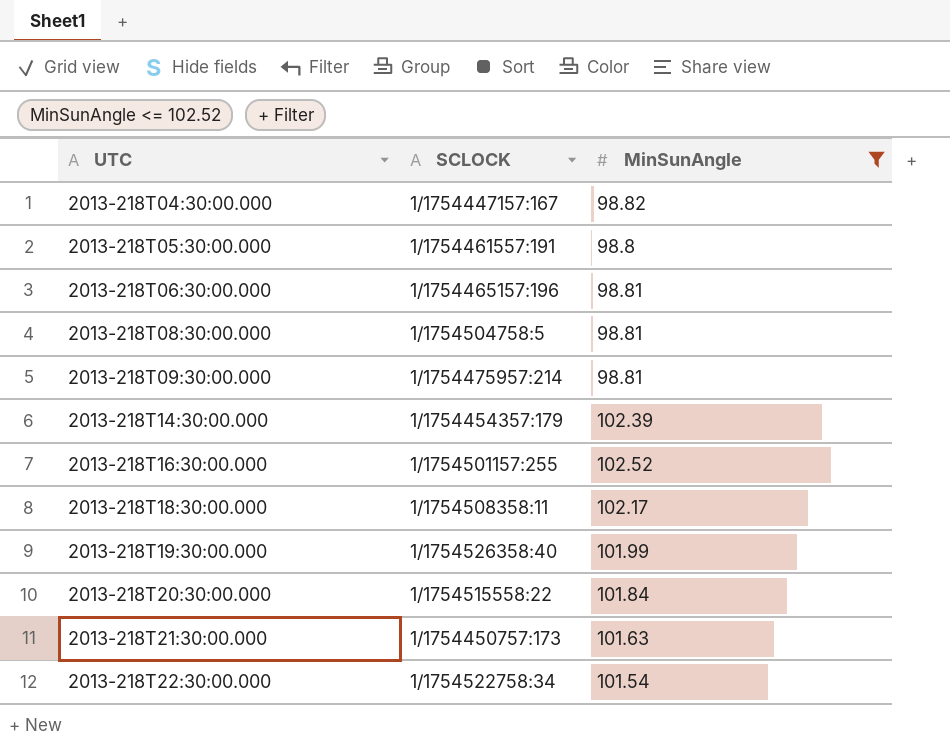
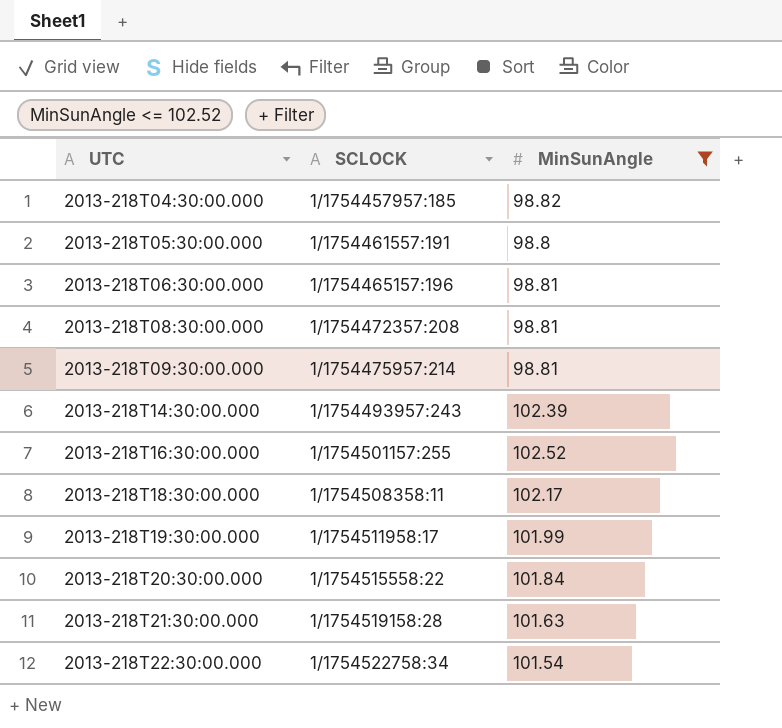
2013-218T04:30:00.000 | SCLOCK: 1/1754447157:167 -> 1/1754457957:185
2013-218T08:30:00.000 | SCLOCK: 1/1754504758:5 -> 1/1754472357:208
2013-218T14:30:00.000 | SCLOCK: 1/1754454357:179 -> 1/1754493957:243
2013-218T19:30:00.000 | SCLOCK: 1/1754526358:40 -> 1/1754511958:17
2013-218T21:30:00.000 | SCLOCK: 1/1754450757:173 -> 1/1754519158:28

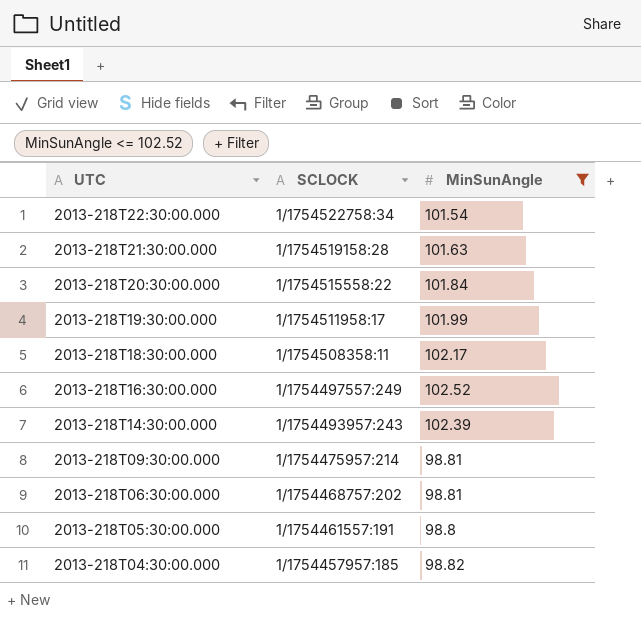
row order: UTC ascending -> UTC descending
row 2013-218T08:30:00.000: 1/1754472357:208 | 98.81 -> none
2013-218T16:30:00.000 | SCLOCK: 1/1754501157:255 -> 1/1754497557:249
2013-218T06:30:00.000 | SCLOCK: 1/1754465157:196 -> 1/1754468757:202

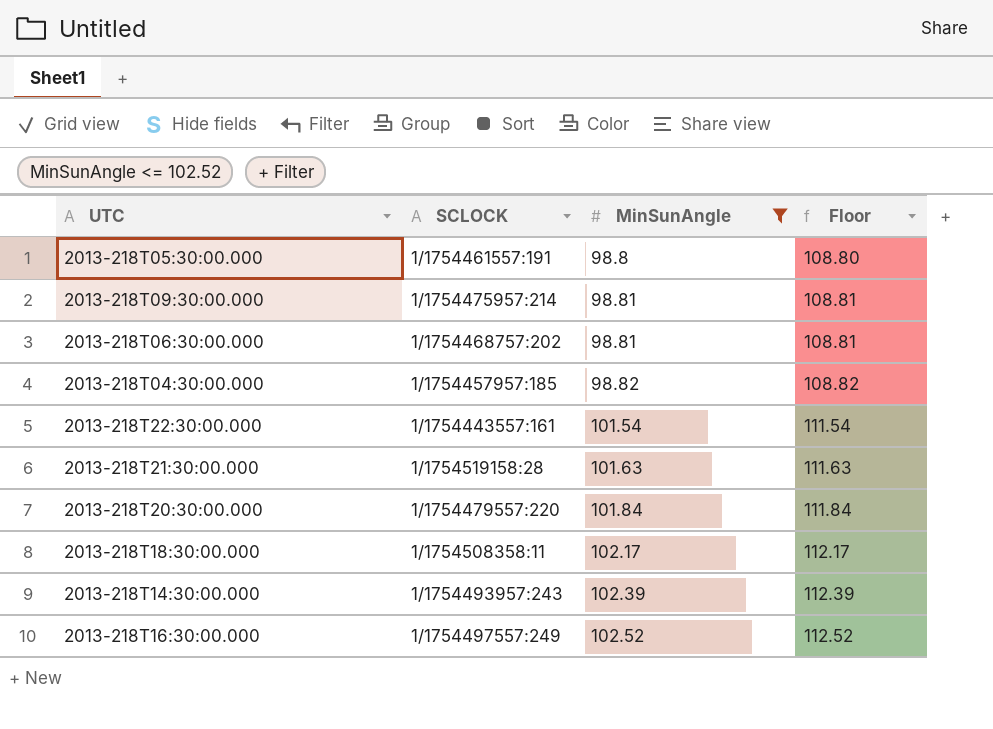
row order: UTC descending -> MinSunAngle ascending
column Floor | formula: none -> [MinSunAngle] + 10
row 2013-218T19:30:00.000: 1/1754511958:17 | 101.99 -> none
2013-218T22:30:00.000 | SCLOCK: 1/1754522758:34 -> 1/1754443557:161
2013-218T20:30:00.000 | SCLOCK: 1/1754515558:22 -> 1/1754479557:220

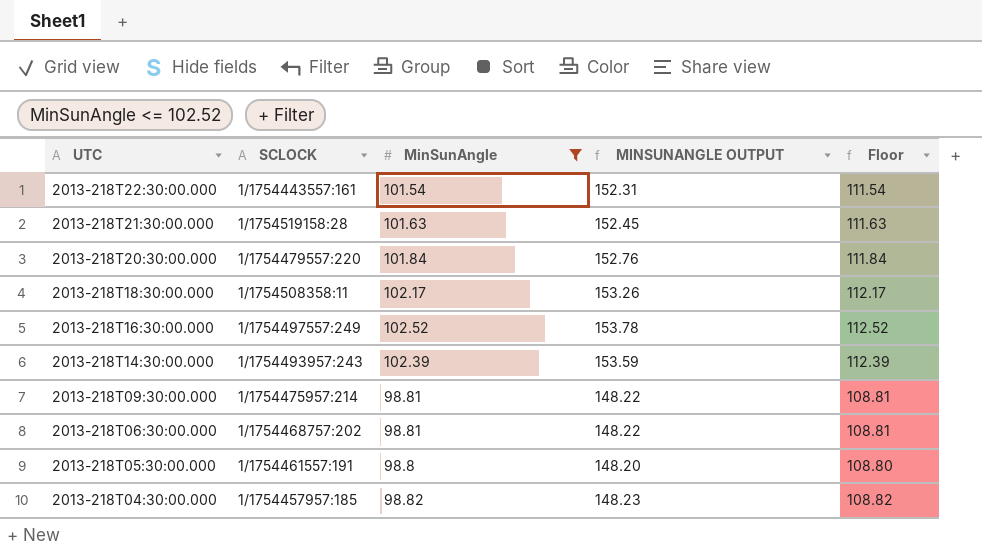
row order: MinSunAngle ascending -> UTC descending
column MINSUNANGLE OUTPUT | formula: none -> [MinSunAngle] * 1.5

